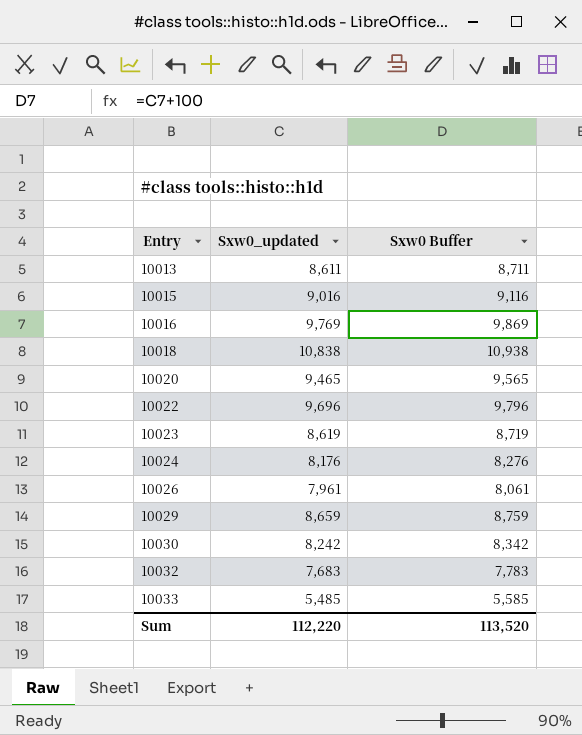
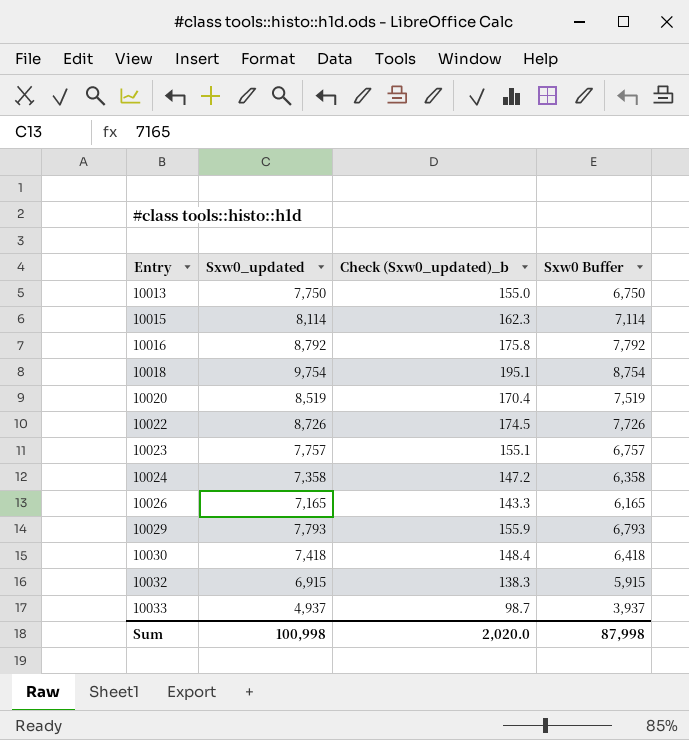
column Check (Sxw0_updated)_b | formula: none -> [Sxw0_updated] * 0.02
column Sxw0 Buffer | formula: [Sxw0_updated] + 100 -> [Sxw0_updated] - 1000
10013 | Sxw0_updated: 8,611 -> 7,750
10015 | Sxw0_updated: 9,016 -> 8,114
10016 | Sxw0_updated: 9,769 -> 8,792
10018 | Sxw0_updated: 10,838 -> 9,754
10020 | Sxw0_updated: 9,465 -> 8,519
10022 | Sxw0_updated: 9,696 -> 8,726
10023 | Sxw0_updated: 8,619 -> 7,757
10024 | Sxw0_updated: 8,176 -> 7,358
10026 | Sxw0_updated: 7,961 -> 7,165
10029 | Sxw0_updated: 8,659 -> 7,793
10030 | Sxw0_updated: 8,242 -> 7,418
10032 | Sxw0_updated: 7,683 -> 6,915
10033 | Sxw0_updated: 5,485 -> 4,937
Sum | Sxw0_updated: 112,220 -> 100,998
Sum | Sxw0 Buffer: 113,520 -> 87,998

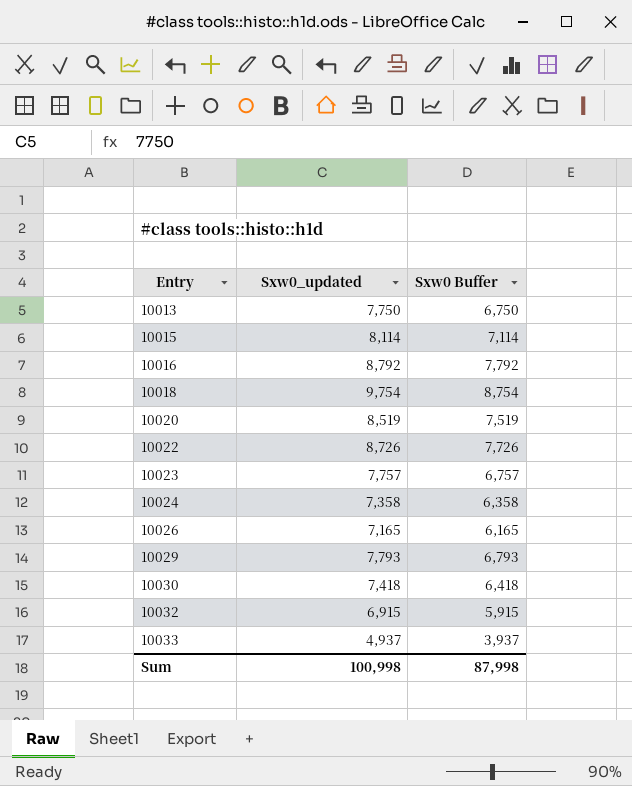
column Check (Sxw0_updated)_b | formula: [Sxw0_updated] * 0.02 -> none

